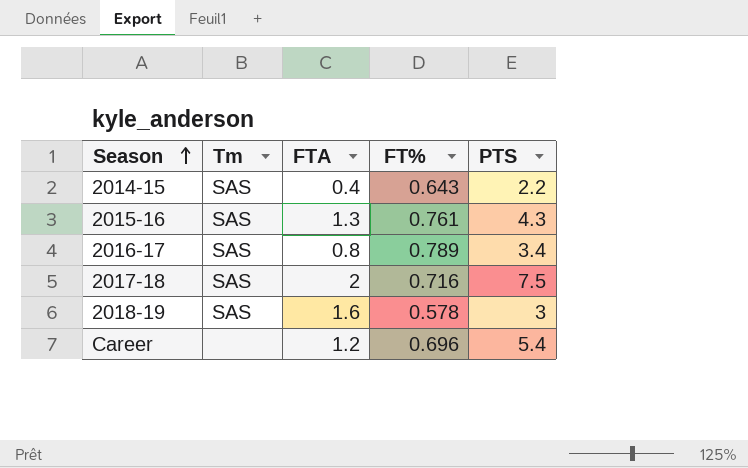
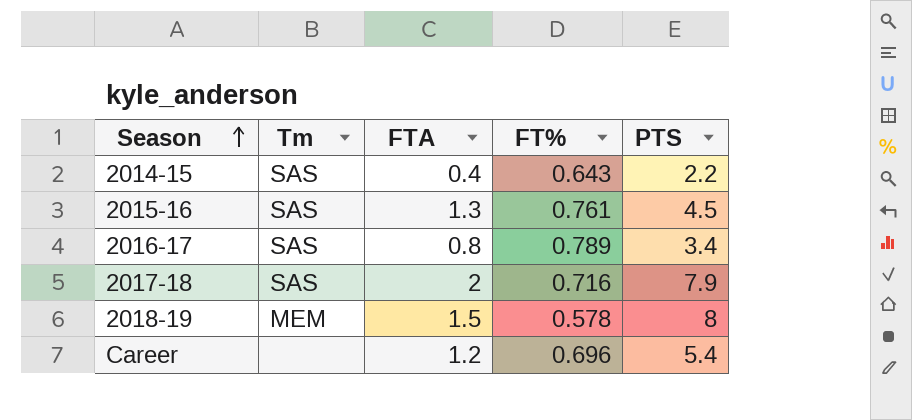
2015-16 | PTS: 4.3 -> 4.5
2017-18 | PTS: 7.5 -> 7.9
2018-19 | Tm: SAS -> MEM
2018-19 | FTA: 1.6 -> 1.5
2018-19 | PTS: 3 -> 8

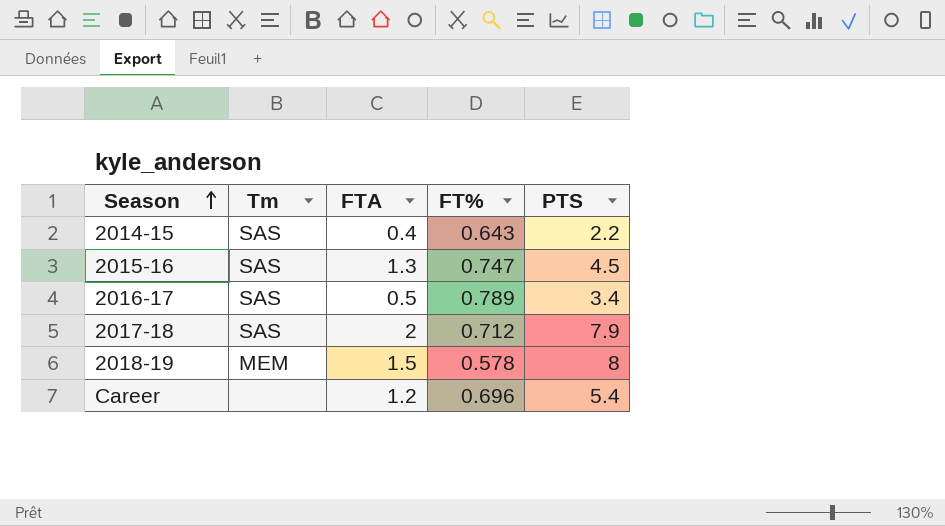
2015-16 | FT%: 0.761 -> 0.747
2016-17 | FTA: 0.8 -> 0.5
2017-18 | FT%: 0.716 -> 0.712

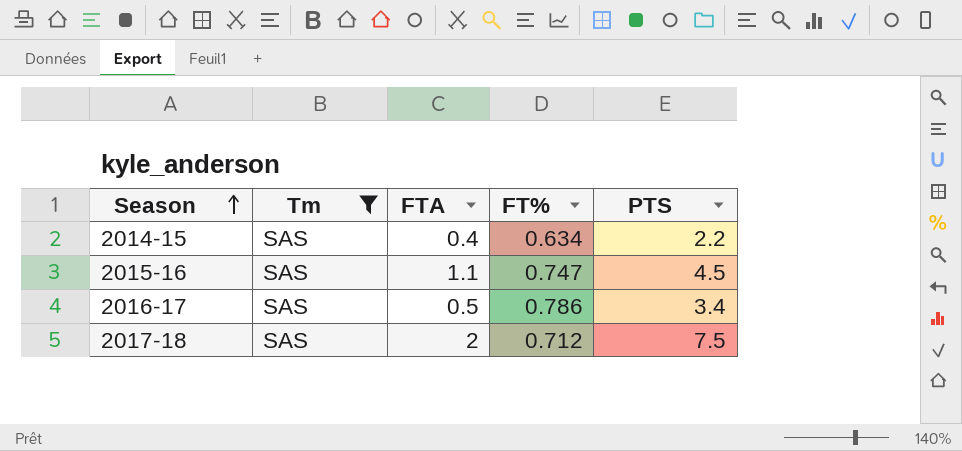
filter: none -> Tm = SAS
2014-15 | FT%: 0.643 -> 0.634
2015-16 | FTA: 1.3 -> 1.1
2016-17 | FT%: 0.789 -> 0.786
2017-18 | PTS: 7.9 -> 7.5

